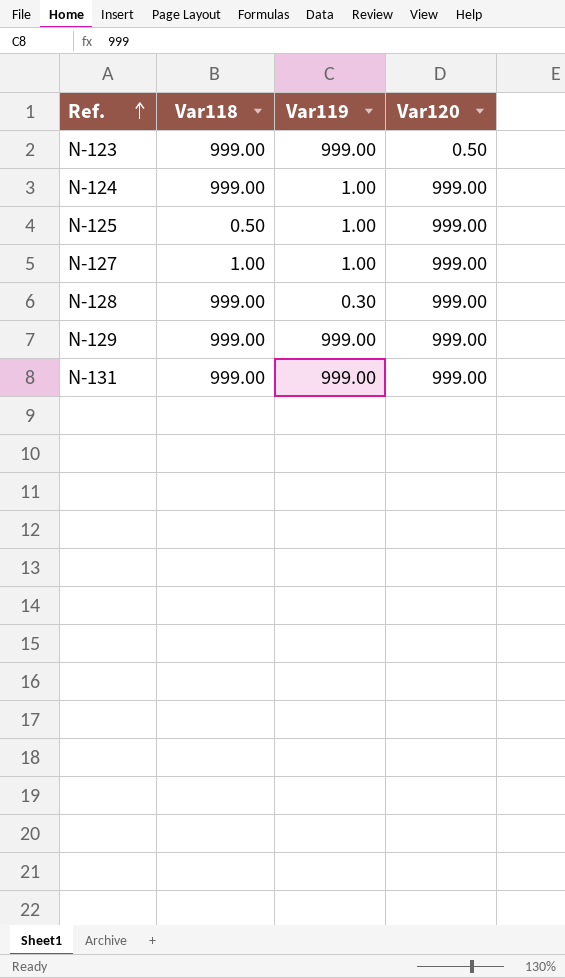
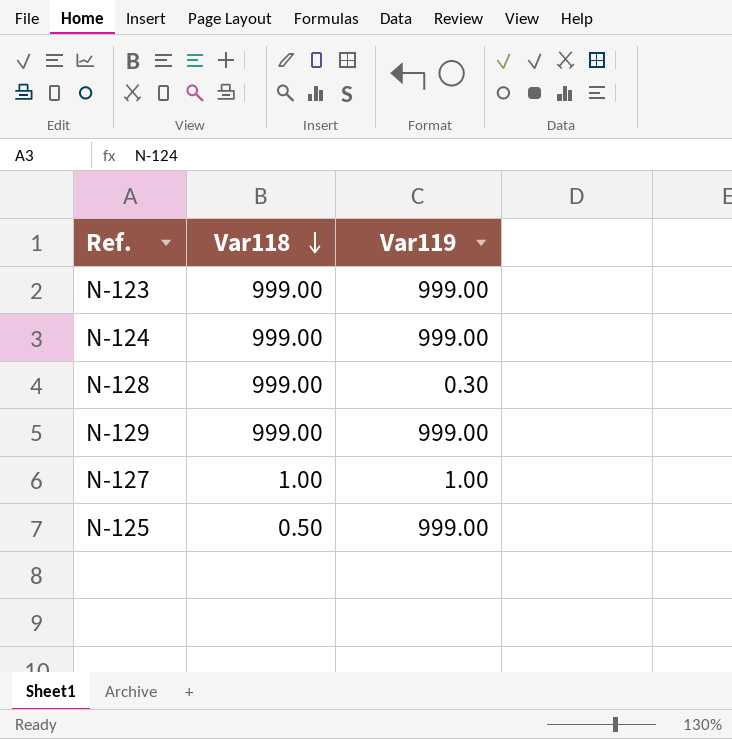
row order: Ref. ascending -> Var118 descending
column Var120 | position: 4 -> none
row N-131: 999.00 | 999.00 | 999.00 -> none
N-124 | Var119: 1.00 -> 999.00
N-125 | Var119: 1.00 -> 999.00

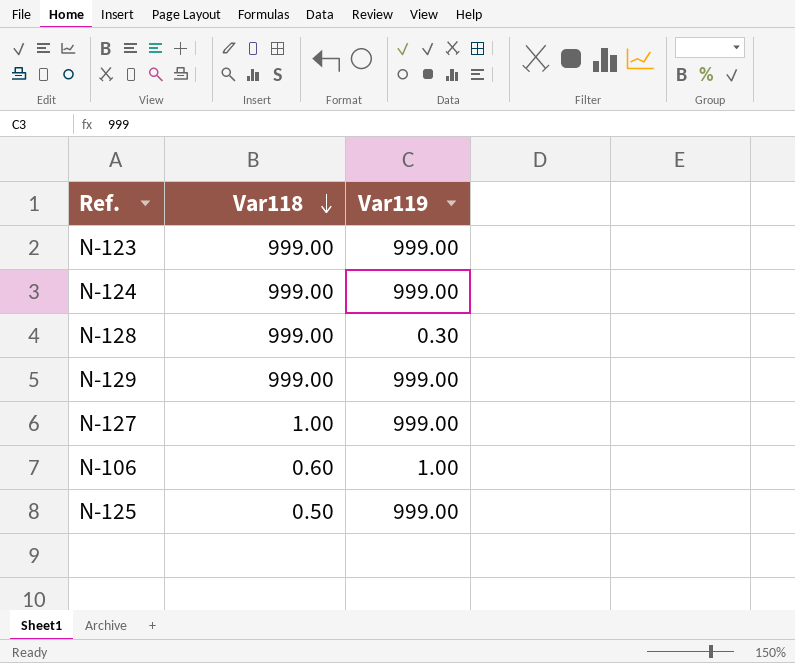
N-127 | Var119: 1.00 -> 999.00
row N-106: none -> 0.60 | 1.00

